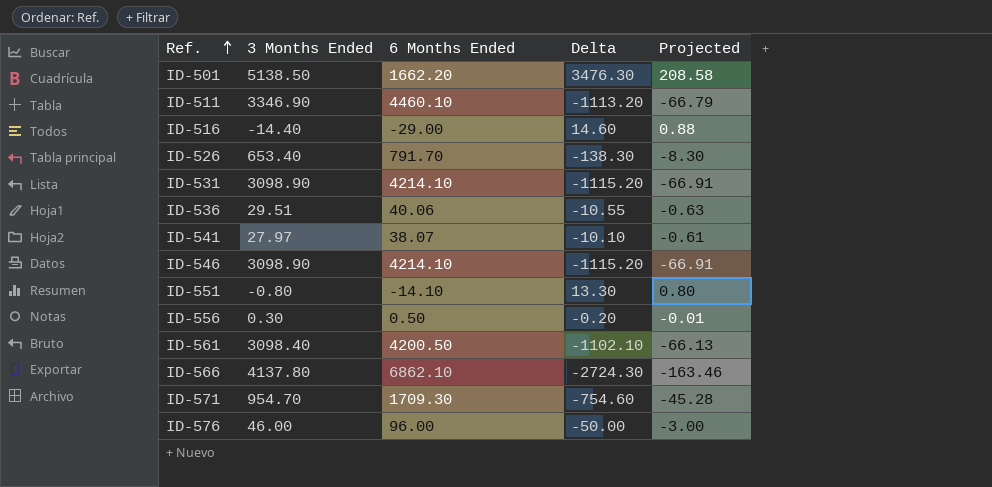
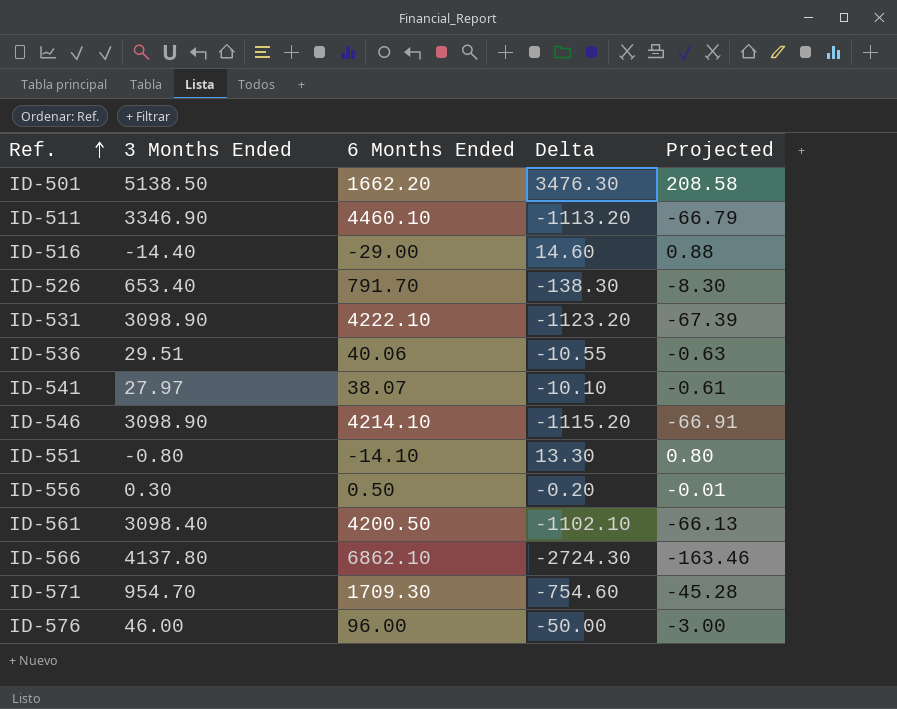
ID-531 | 6 Months Ended: 4214.10 -> 4222.10
ID-531 | Delta: -1115.20 -> -1123.20
ID-531 | Projected: -66.91 -> -67.39

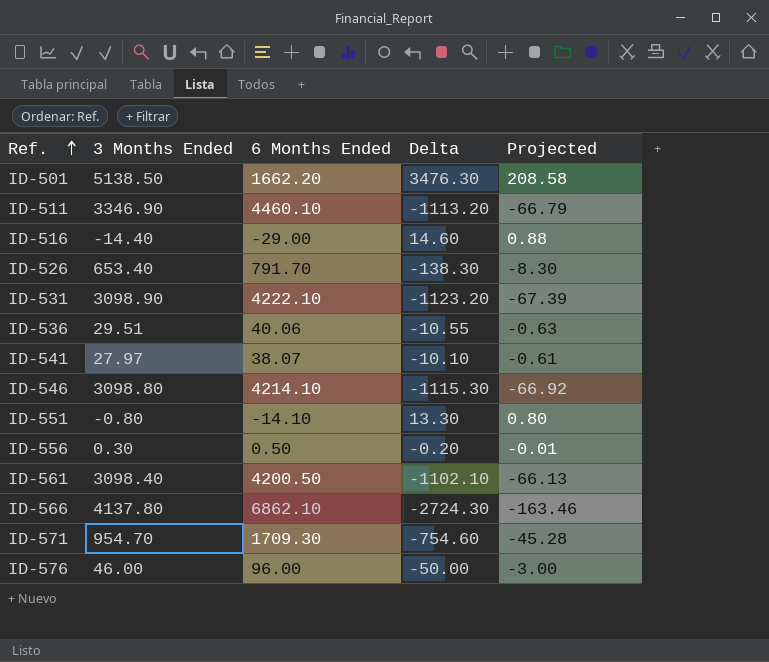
ID-546 | 3 Months Ended: 3098.90 -> 3098.80
ID-546 | Delta: -1115.20 -> -1115.30
ID-546 | Projected: -66.91 -> -66.92

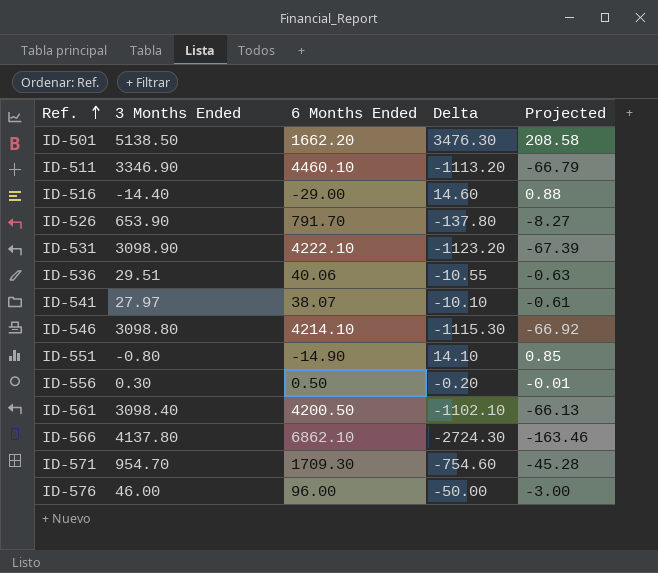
ID-526 | 3 Months Ended: 653.40 -> 653.90
ID-526 | Delta: -138.30 -> -137.80
ID-526 | Projected: -8.30 -> -8.27
ID-551 | 6 Months Ended: -14.10 -> -14.90
ID-551 | Delta: 13.30 -> 14.10
ID-551 | Projected: 0.80 -> 0.85

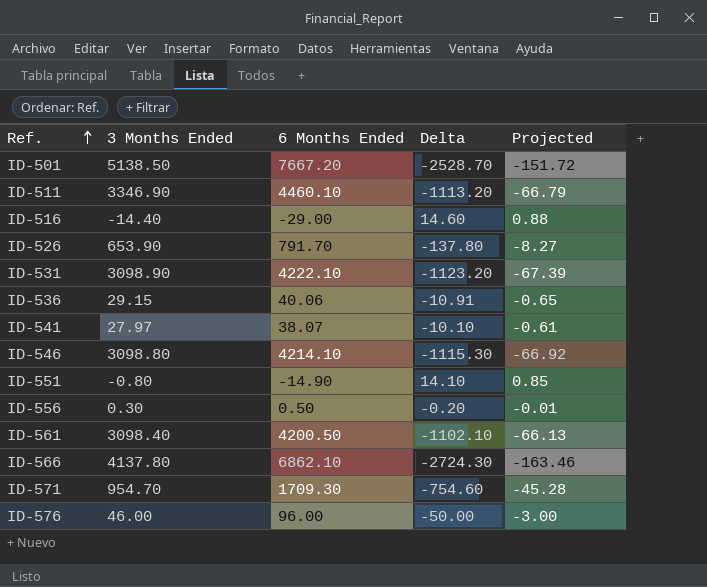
ID-501 | 6 Months Ended: 1662.20 -> 7667.20
ID-501 | Delta: 3476.30 -> -2528.70
ID-501 | Projected: 208.58 -> -151.72
ID-536 | 3 Months Ended: 29.51 -> 29.15
ID-536 | Delta: -10.55 -> -10.91
ID-536 | Projected: -0.63 -> -0.65

